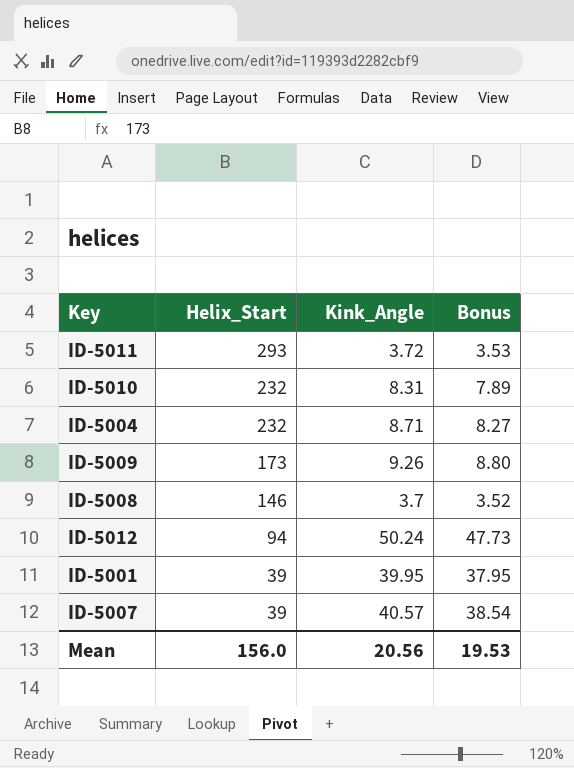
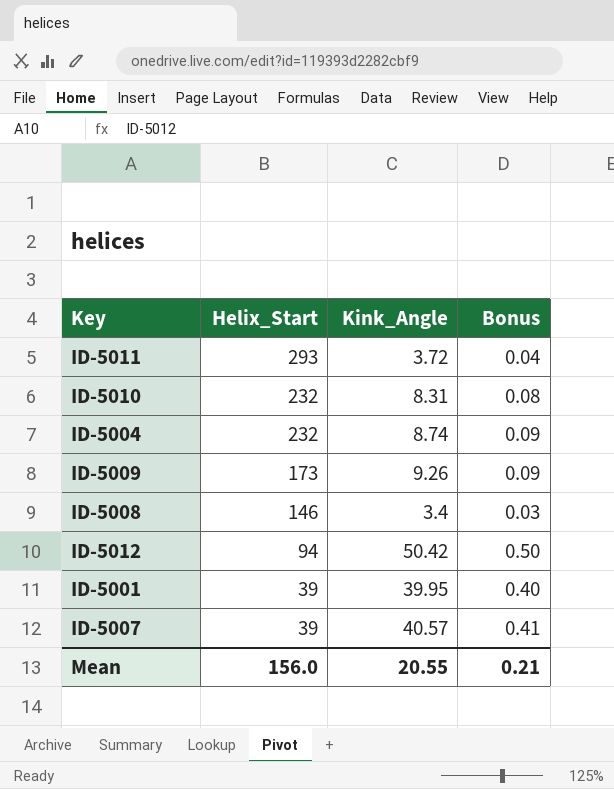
column Bonus | formula: [Kink_Angle] * 0.95 -> [Kink_Angle] * 0.01
ID-5004 | Kink_Angle: 8.71 -> 8.74
ID-5008 | Kink_Angle: 3.7 -> 3.4
ID-5012 | Kink_Angle: 50.24 -> 50.42
Mean | Kink_Angle: 20.56 -> 20.55
Mean | Bonus: 19.53 -> 0.21

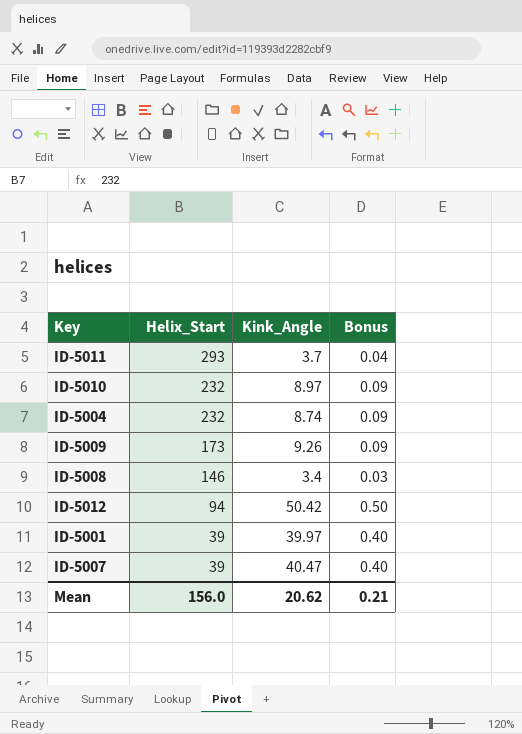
ID-5011 | Kink_Angle: 3.72 -> 3.7
ID-5010 | Kink_Angle: 8.31 -> 8.97
ID-5010 | Bonus: 0.08 -> 0.09
ID-5001 | Kink_Angle: 39.95 -> 39.97
ID-5007 | Kink_Angle: 40.57 -> 40.47
ID-5007 | Bonus: 0.41 -> 0.40
Mean | Kink_Angle: 20.55 -> 20.62

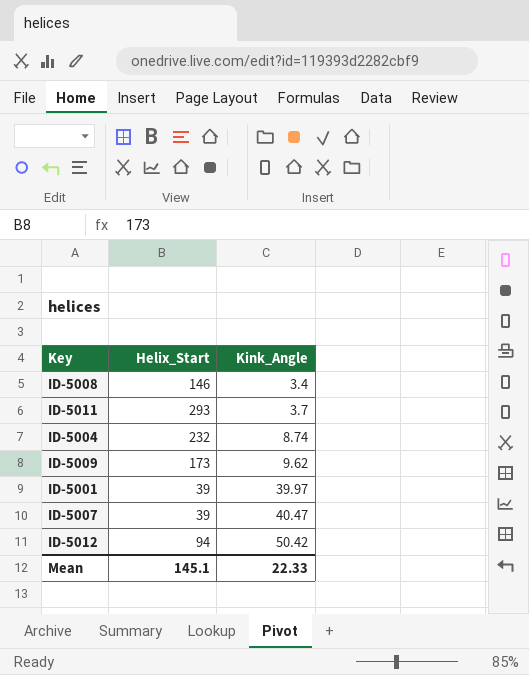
row order: Helix_Start descending -> Kink_Angle ascending
column Bonus | formula: [Kink_Angle] * 0.01 -> none
row ID-5010: 232 | 8.97 | 0.09 -> none
ID-5009 | Kink_Angle: 9.26 -> 9.62
Mean | Helix_Start: 156.0 -> 145.1
Mean | Kink_Angle: 20.62 -> 22.33

